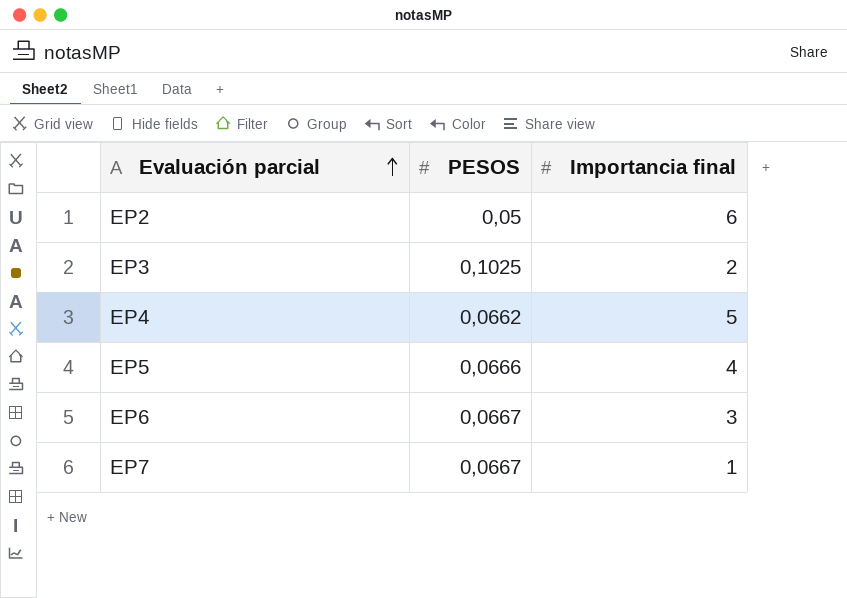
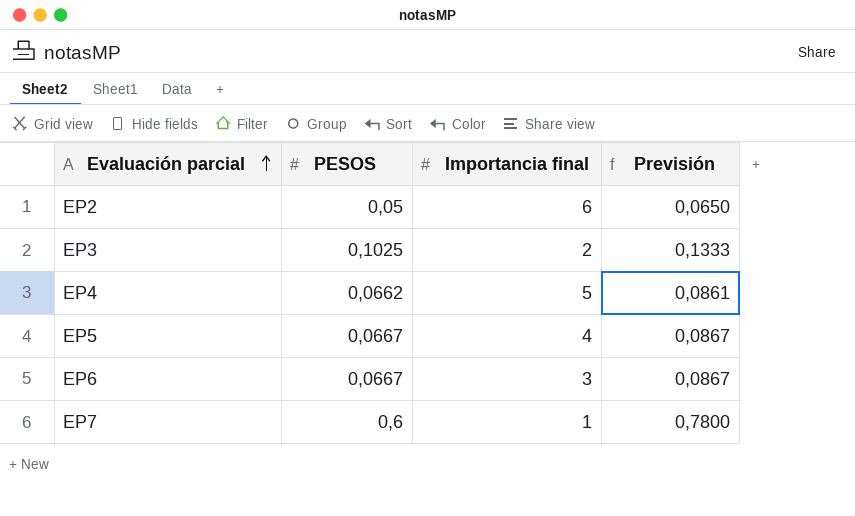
column Previsión | formula: none -> [PESOS] * 1,3
EP5 | PESOS: 0,0666 -> 0,0667
EP7 | PESOS: 0,0667 -> 0,6

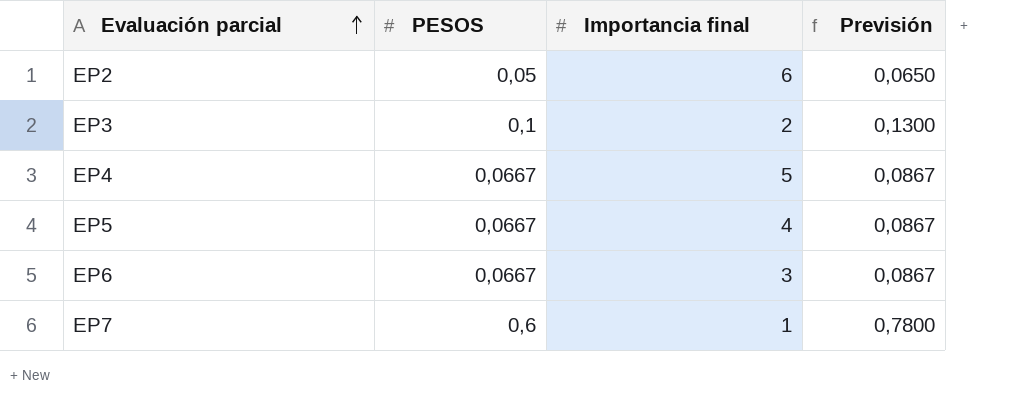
EP3 | PESOS: 0,1025 -> 0,1
EP3 | Previsión: 0,1333 -> 0,1300
EP4 | PESOS: 0,0662 -> 0,0667
EP4 | Previsión: 0,0861 -> 0,0867

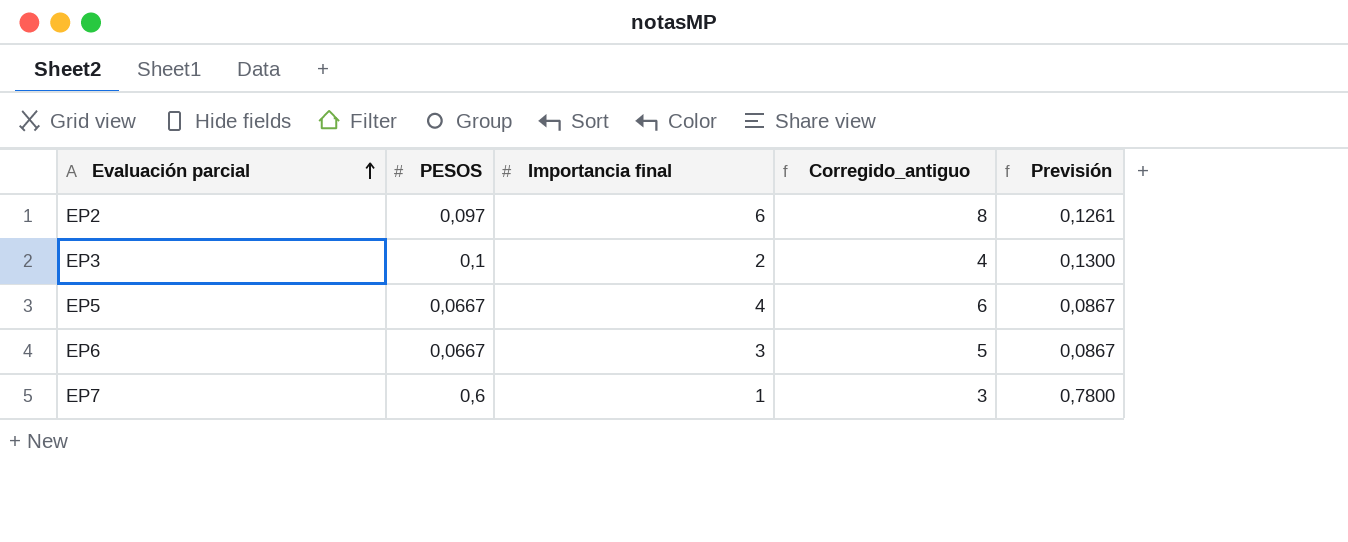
column Corregido_antiguo | formula: none -> [Importancia final] + 2
row EP4: 0,0667 | 5 | 0,0867 -> none
EP2 | PESOS: 0,05 -> 0,097
EP2 | Previsión: 0,0650 -> 0,1261

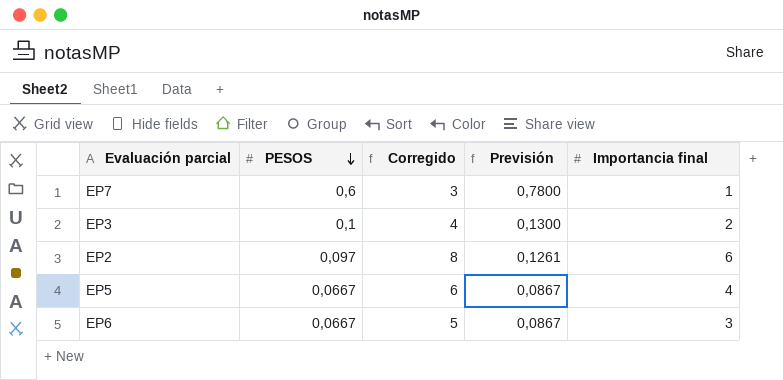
row order: Evaluación parcial ascending -> PESOS descending
column name: Corregido_antiguo -> Corregido
column Importancia final | position: 3 -> 5

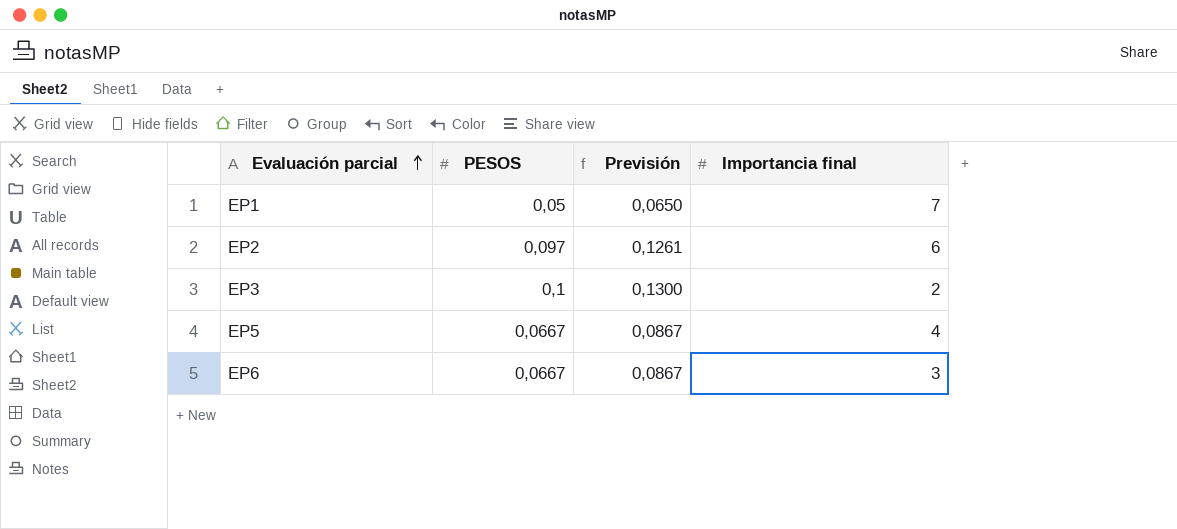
row order: PESOS descending -> Evaluación parcial ascending
column Corregido | formula: [Importancia final] + 2 -> none
row EP7: 0,6 | 3 | 0,7800 | 1 -> none
row EP1: none -> 0,05 | 0,0650 | 7

